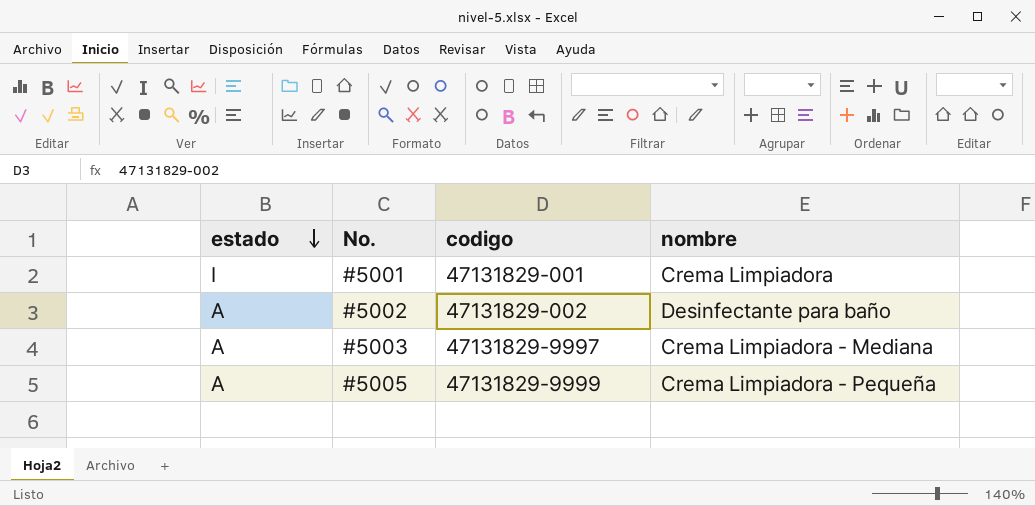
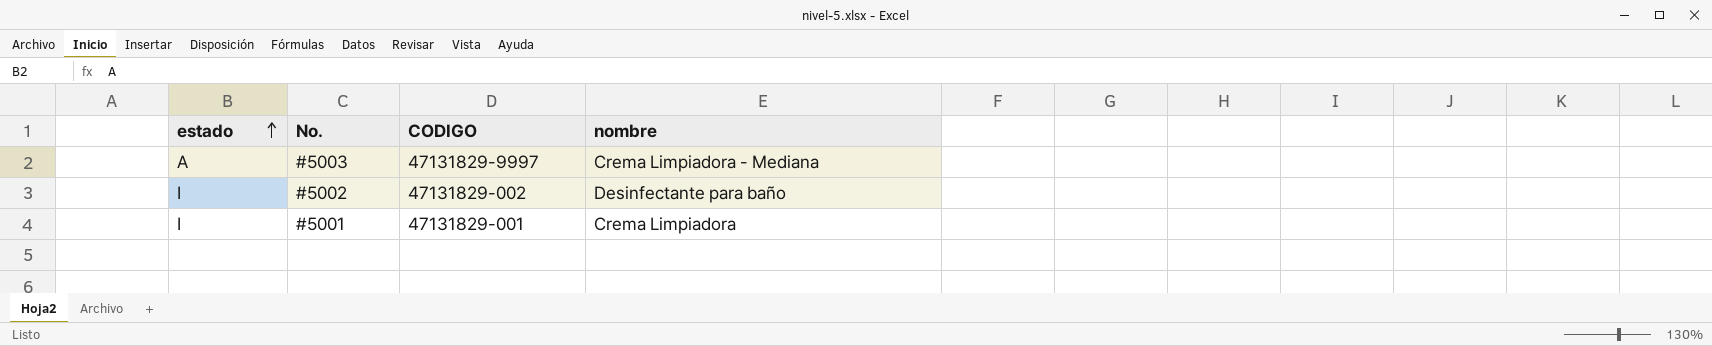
row order: estado descending -> estado ascending
column name: codigo -> CODIGO
row #5005: A | 47131829-9999 | Crema Limpiadora - Pequeña -> none
#5002 | estado: A -> I

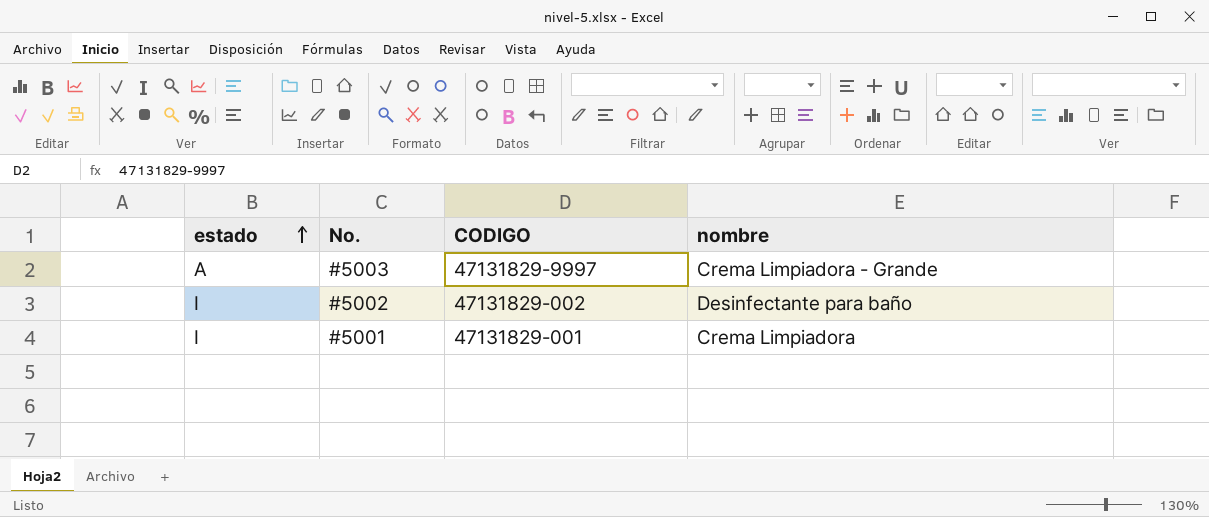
#5003 | nombre: Crema Limpiadora - Mediana -> Crema Limpiadora - Grande

